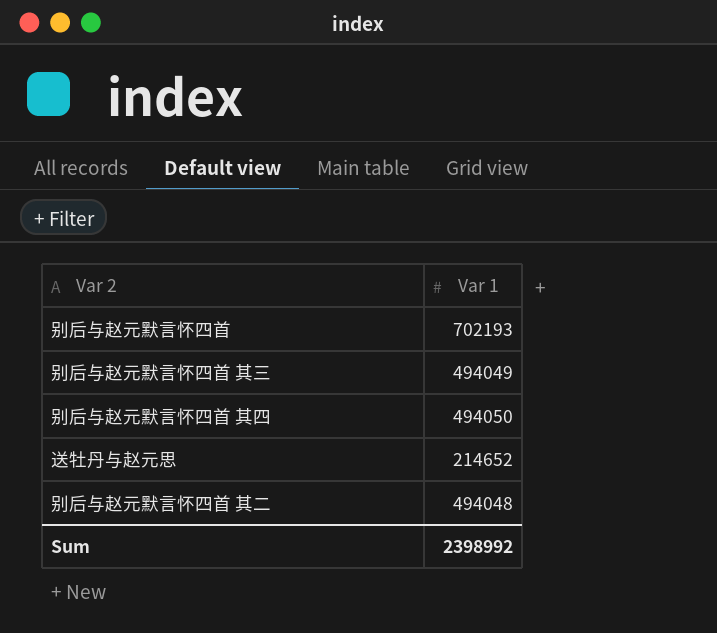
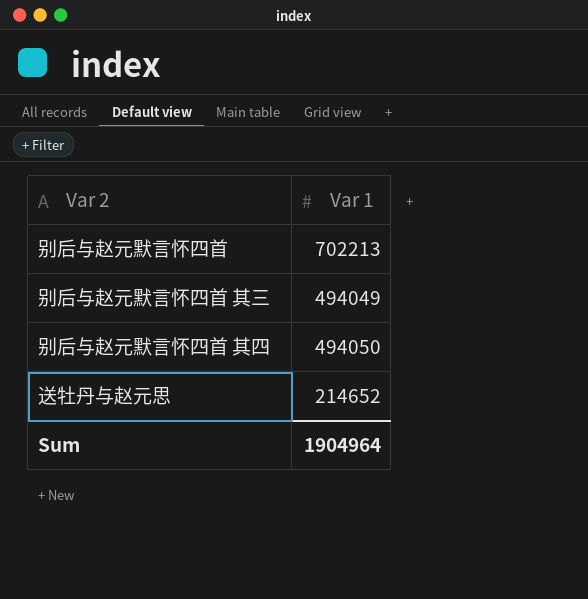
row 别后与赵元默言怀四首 其二: 494048 -> none
别后与赵元默言怀四首 | Var 1: 702193 -> 702213
Sum | Var 1: 2398992 -> 1904964

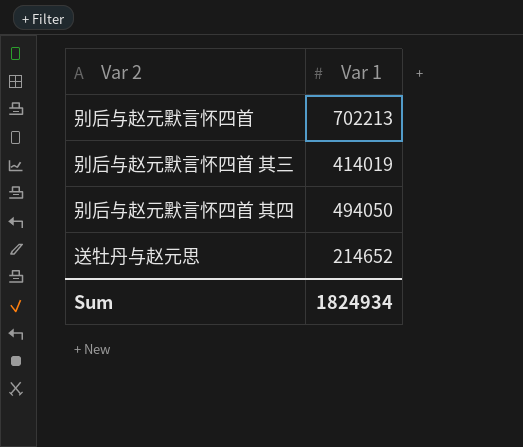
别后与赵元默言怀四首 其三 | Var 1: 494049 -> 414019
Sum | Var 1: 1904964 -> 1824934

